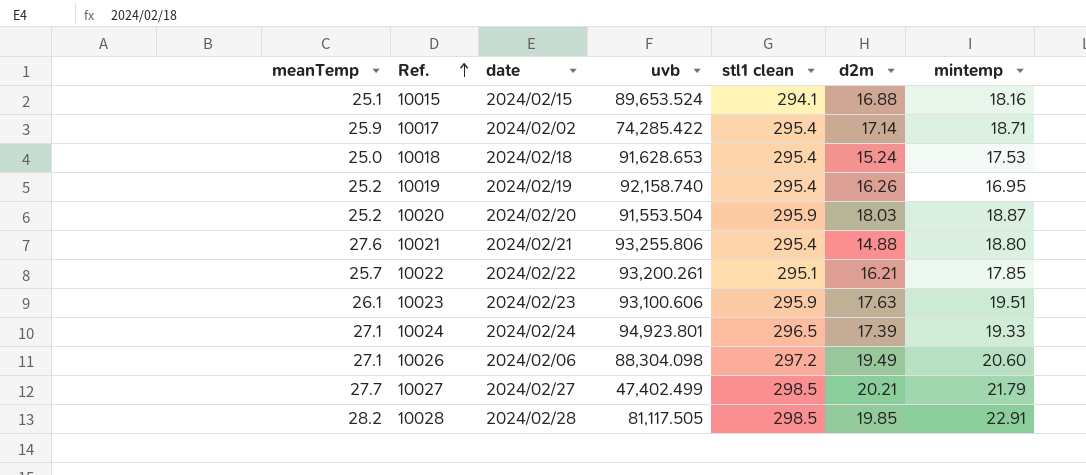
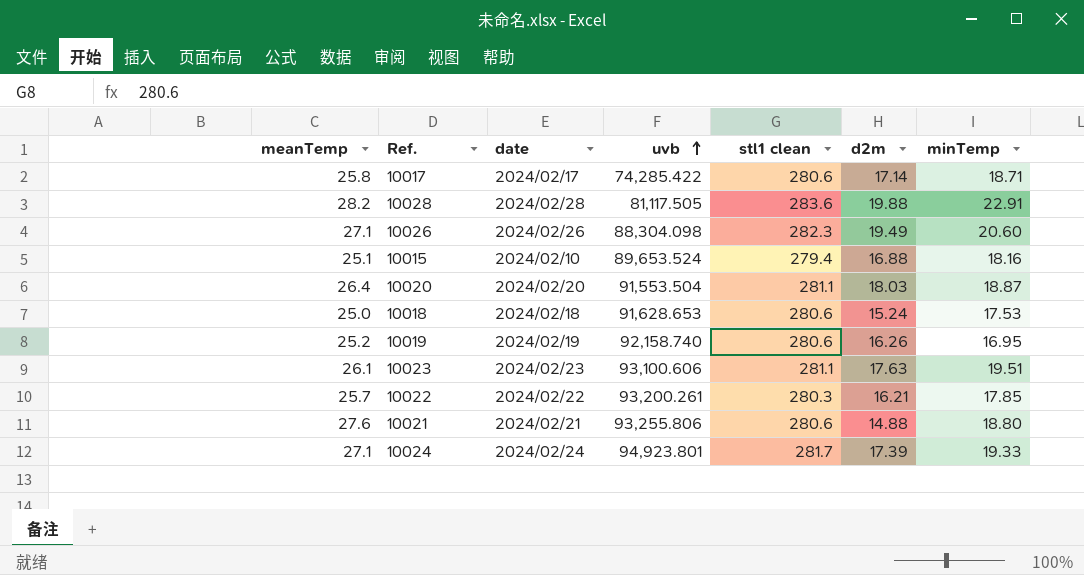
row order: Ref. ascending -> uvb ascending
column name: mintemp -> minTemp
row 10027: 27.7 | 2024/02/27 | 47,402.499 | 298.5 | 20.21 | 21.79 -> none
10017 | meanTemp: 25.9 -> 25.8
10017 | date: 2024/02/02 -> 2024/02/17
10017 | stl1 clean: 295.4 -> 280.6
10028 | stl1 clean: 298.5 -> 283.6
10028 | d2m: 19.85 -> 19.88
10026 | date: 2024/02/06 -> 2024/02/26
10026 | stl1 clean: 297.2 -> 282.3
10015 | date: 2024/02/15 -> 2024/02/10
10015 | stl1 clean: 294.1 -> 279.4
10020 | meanTemp: 25.2 -> 26.4
10020 | stl1 clean: 295.9 -> 281.1
10018 | stl1 clean: 295.4 -> 280.6
10019 | stl1 clean: 295.4 -> 280.6
10023 | stl1 clean: 295.9 -> 281.1
10022 | stl1 clean: 295.1 -> 280.3
10021 | stl1 clean: 295.4 -> 280.6
10024 | stl1 clean: 296.5 -> 281.7

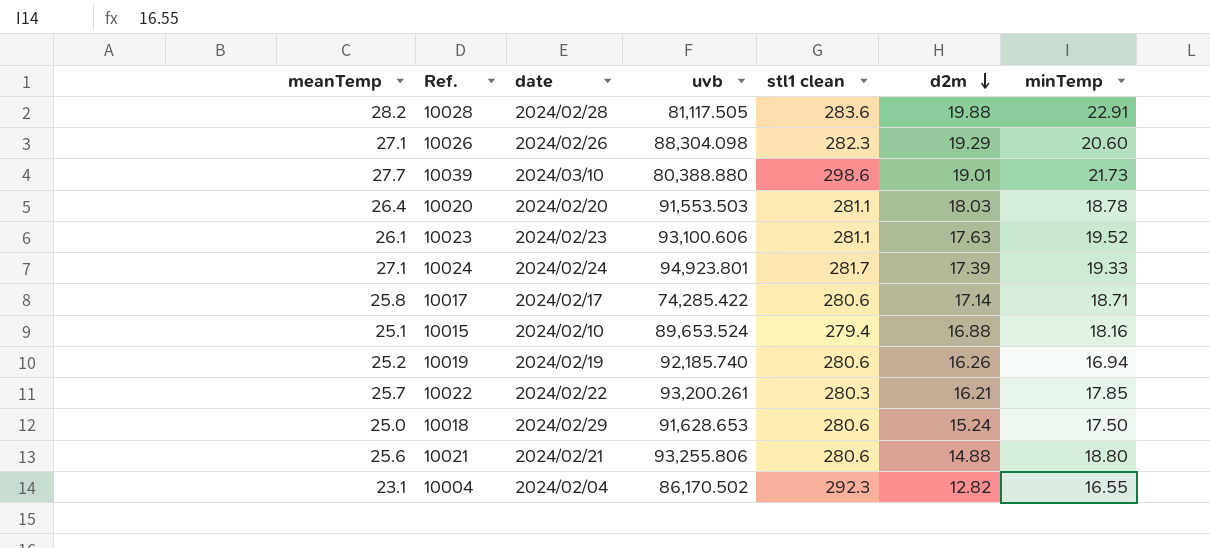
row order: uvb ascending -> d2m descending
10026 | d2m: 19.49 -> 19.29
row 10039: none -> 27.7 | 2024/03/10 | 80,388.880 | 298.6 | 19.01 | 21.73
10020 | uvb: 91,553.504 -> 91,553.503
10020 | minTemp: 18.87 -> 18.78
10023 | minTemp: 19.51 -> 19.52
10019 | uvb: 92,158.740 -> 92,185.740
10019 | minTemp: 16.95 -> 16.94
10018 | date: 2024/02/18 -> 2024/02/29
10018 | minTemp: 17.53 -> 17.50
10021 | meanTemp: 27.6 -> 25.6
row 10004: none -> 23.1 | 2024/02/04 | 86,170.502 | 292.3 | 12.82 | 16.55

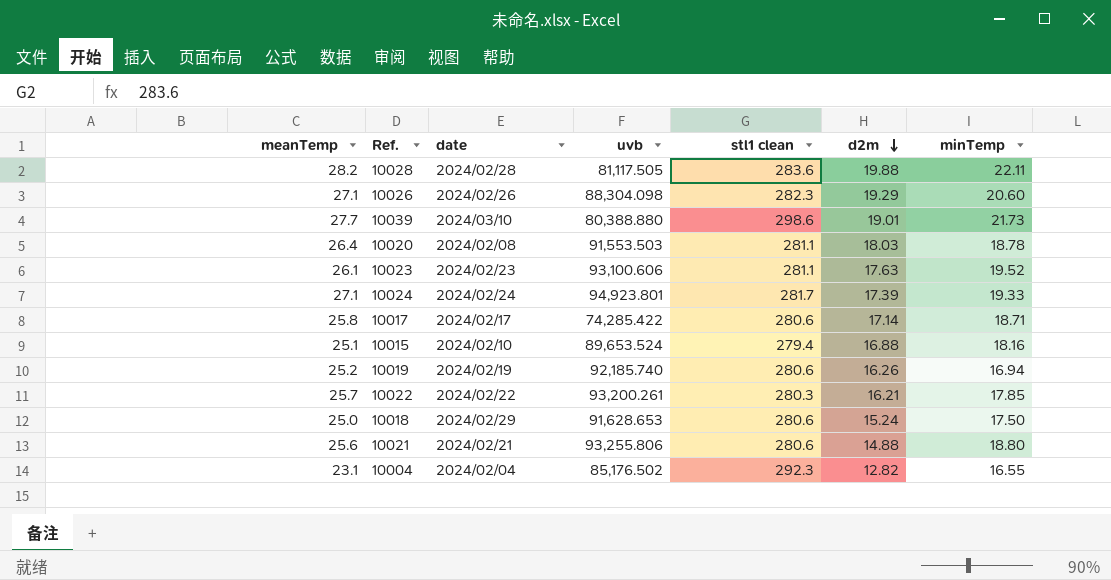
10028 | minTemp: 22.91 -> 22.11
10020 | date: 2024/02/20 -> 2024/02/08
10004 | uvb: 86,170.502 -> 85,176.502

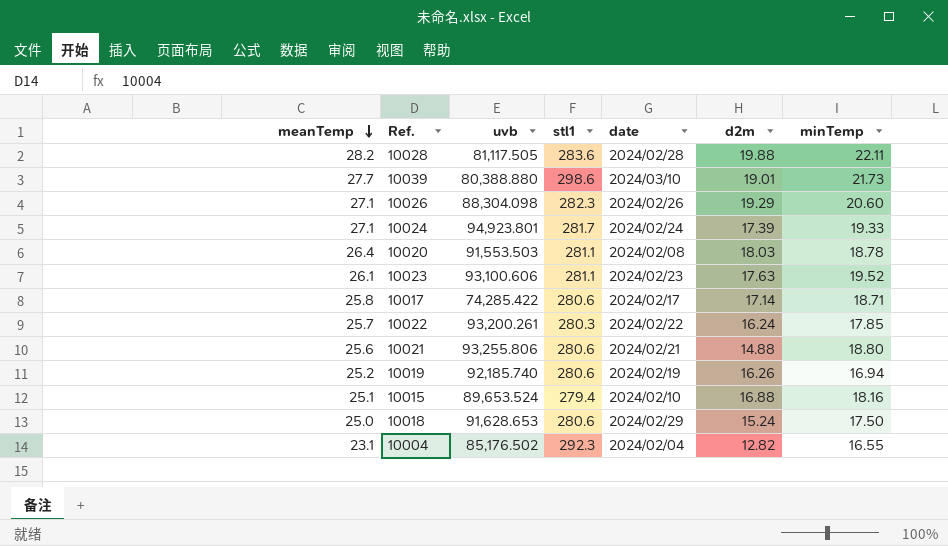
row order: d2m descending -> meanTemp descending
column name: stl1 clean -> stl1
column date | position: 3 -> 5
10022 | d2m: 16.21 -> 16.24

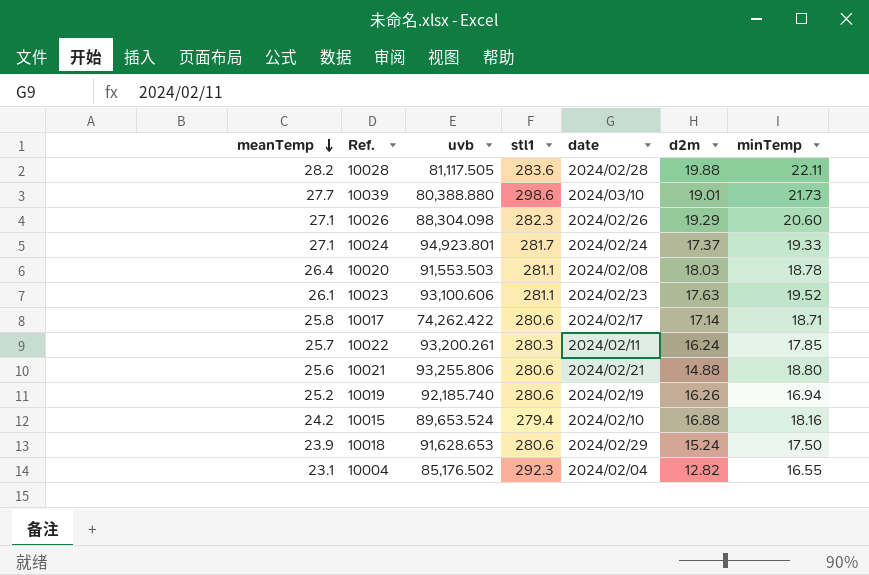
10024 | d2m: 17.39 -> 17.37
10017 | uvb: 74,285.422 -> 74,262.422
10022 | date: 2024/02/22 -> 2024/02/11
10015 | meanTemp: 25.1 -> 24.2
10018 | meanTemp: 25.0 -> 23.9

